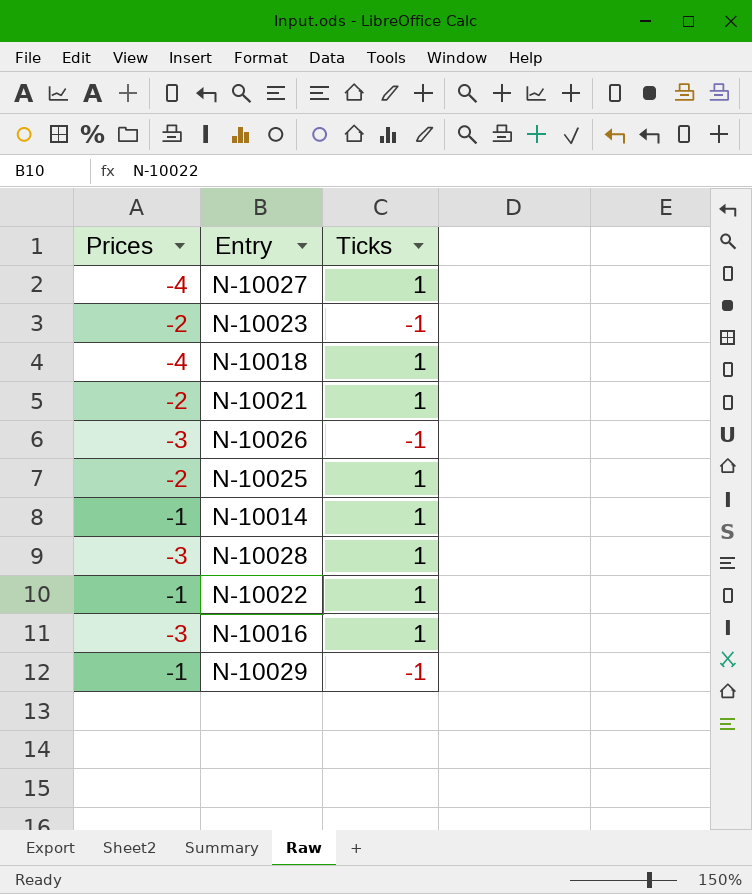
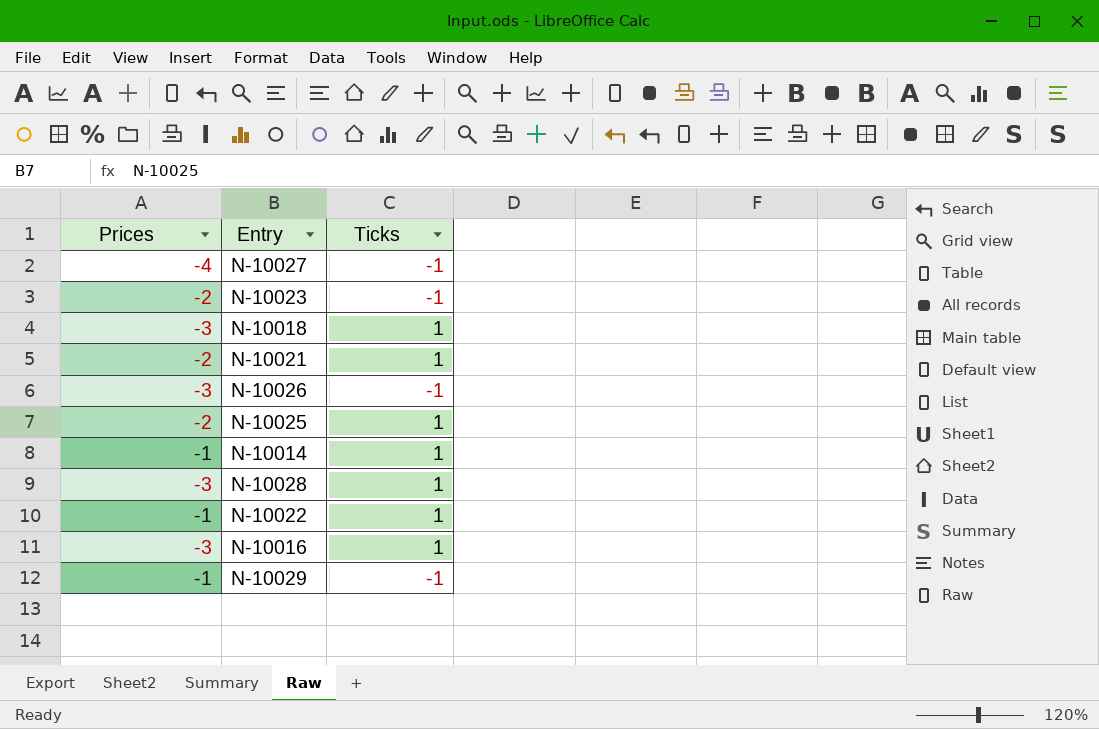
N-10027 | Ticks: 1 -> -1
N-10018 | Prices: -4 -> -3

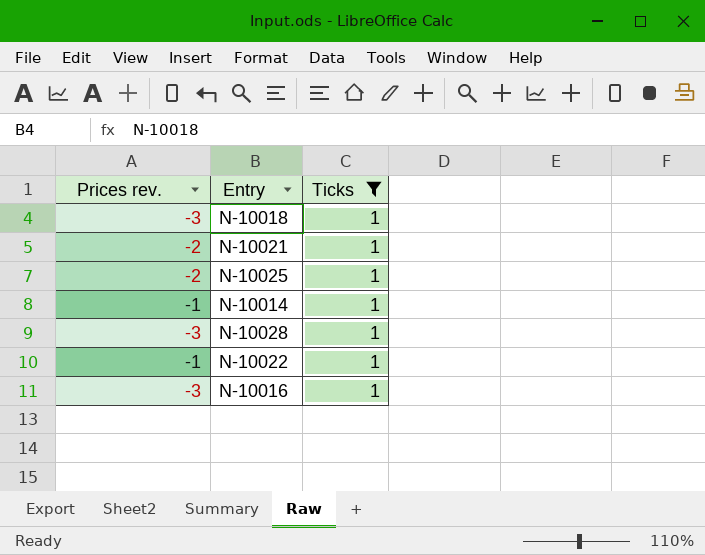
filter: none -> Ticks = 1
column name: Prices -> Prices rev.

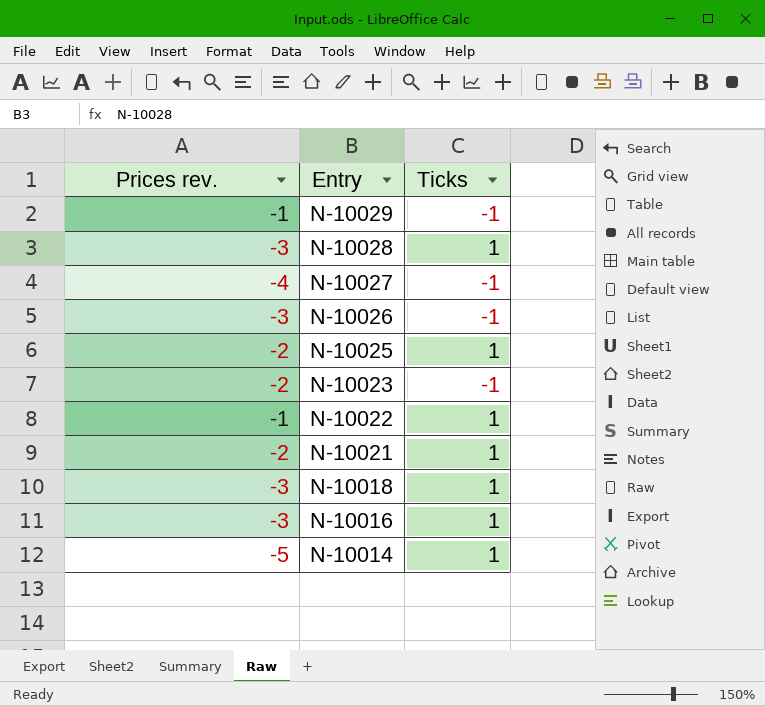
filter: Ticks = 1 -> none
row order: none -> Entry descending
N-10014 | Prices rev.: -1 -> -5

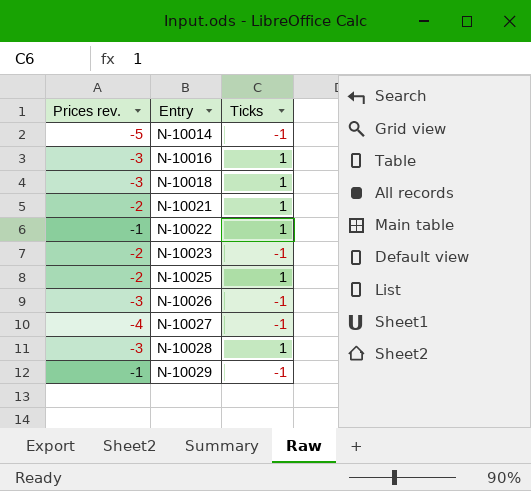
row order: Entry descending -> Entry ascending
N-10014 | Ticks: 1 -> -1

